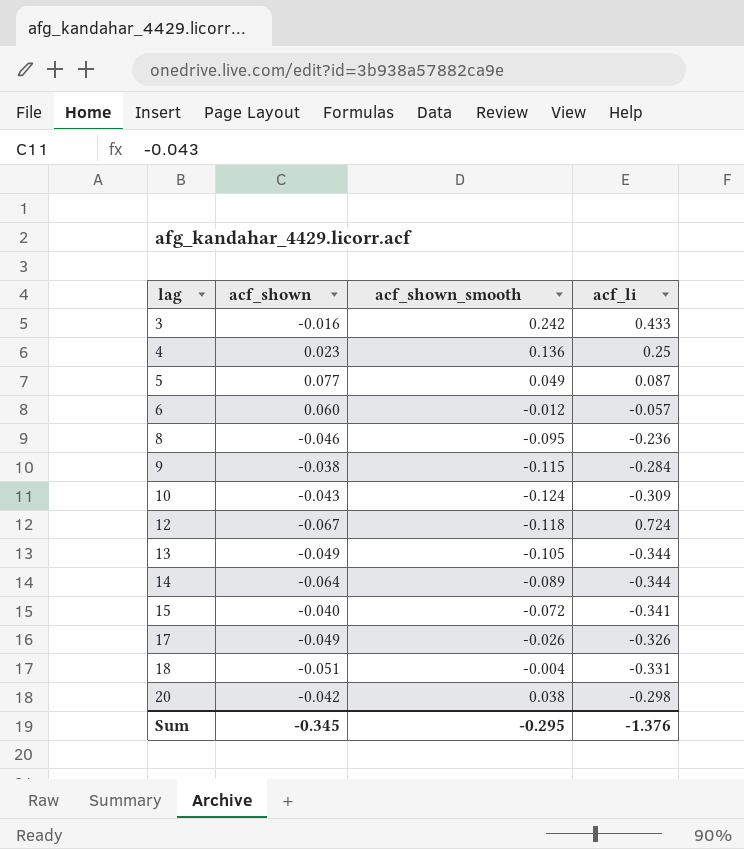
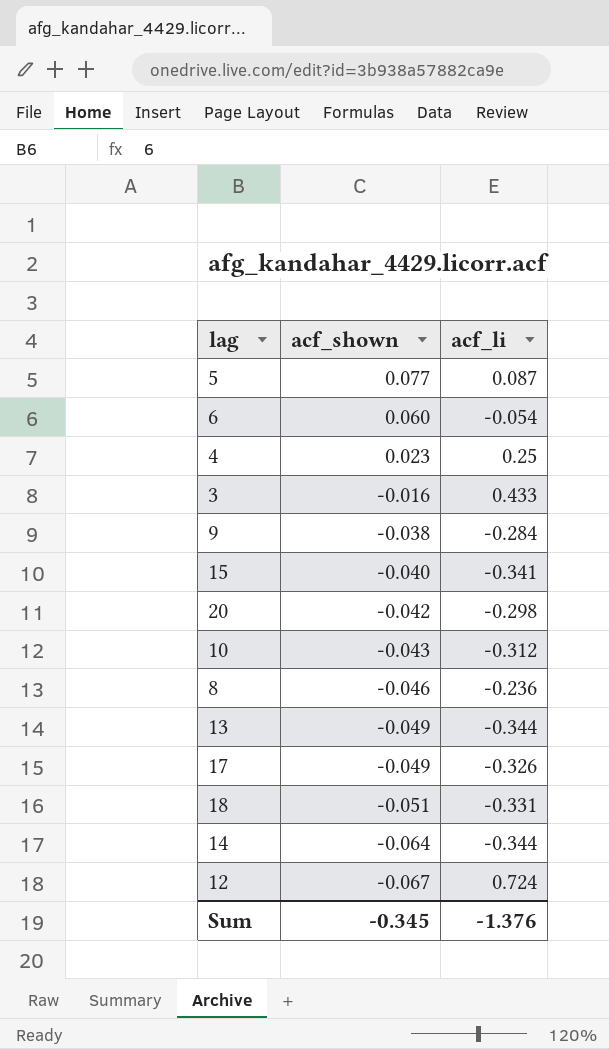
row order: lag ascending -> acf_shown descending
column acf_shown_smooth | position: 3 -> none
6 | acf_li: -0.057 -> -0.054
10 | acf_li: -0.309 -> -0.312

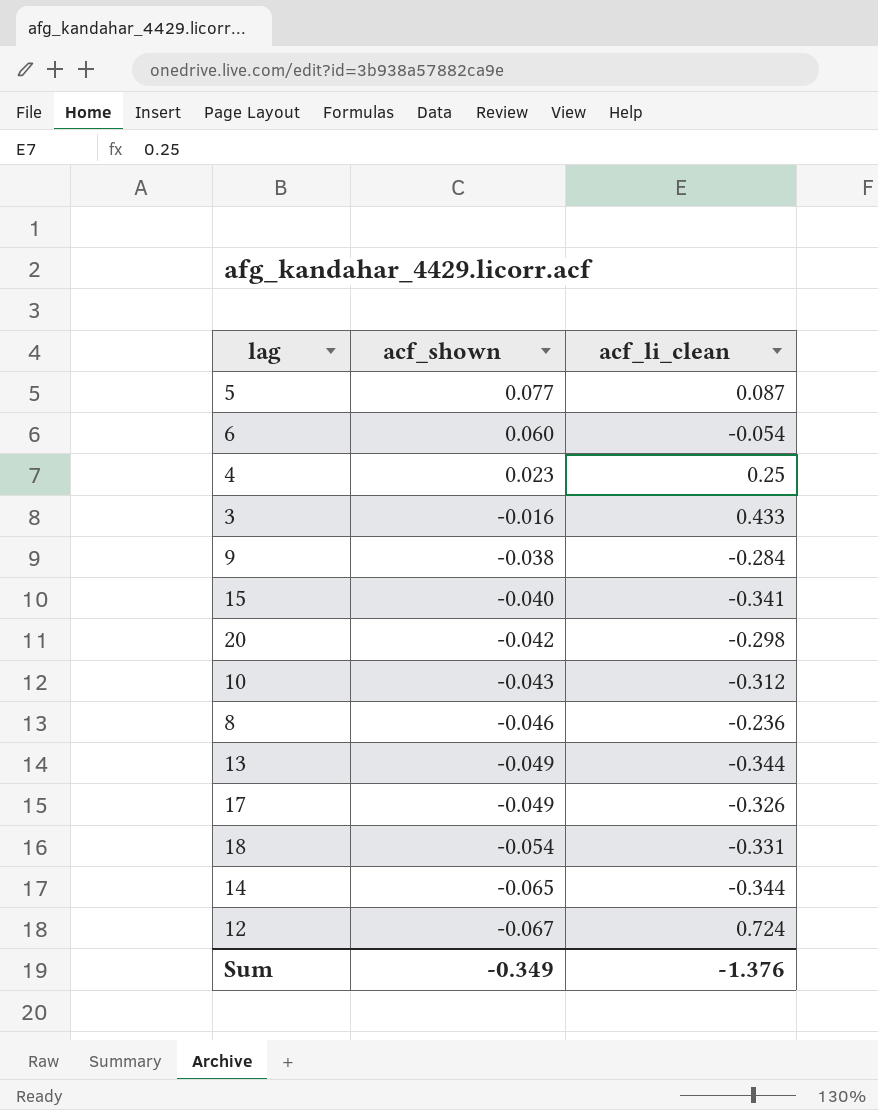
column name: acf_li -> acf_li_clean
18 | acf_shown: -0.051 -> -0.054
14 | acf_shown: -0.064 -> -0.065
Sum | acf_shown: -0.345 -> -0.349

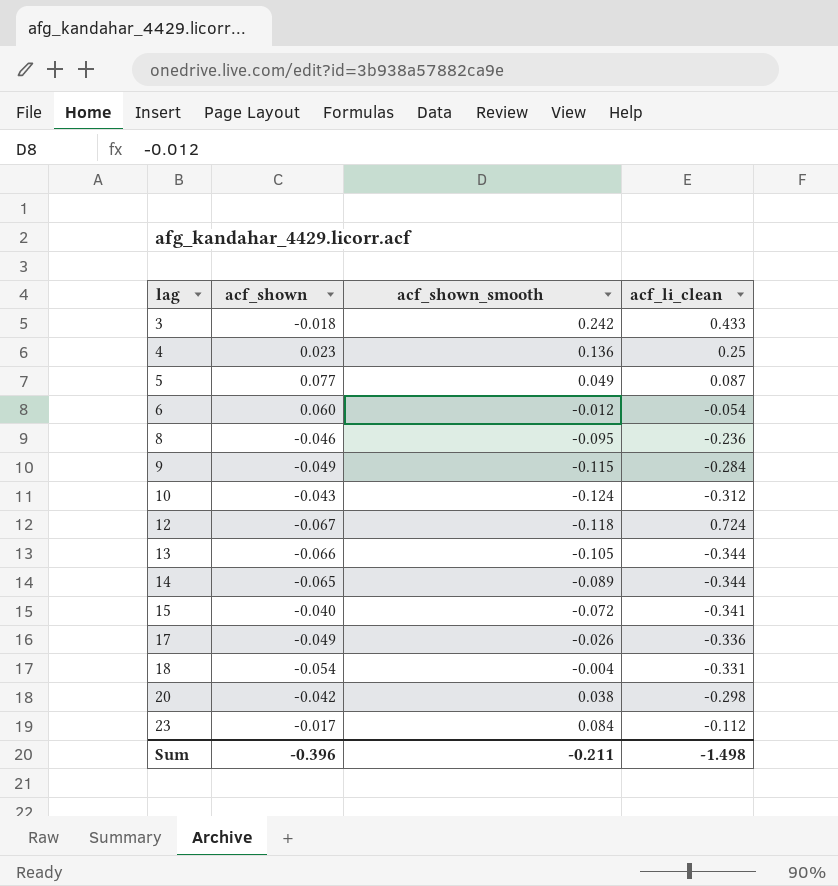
row order: acf_shown descending -> lag ascending
column acf_shown_smooth | position: none -> 3
3 | acf_shown: -0.016 -> -0.018
9 | acf_shown: -0.038 -> -0.049
13 | acf_shown: -0.049 -> -0.066
17 | acf_li_clean: -0.326 -> -0.336
row 23: none -> -0.017 | 0.084 | -0.112
Sum | acf_shown: -0.349 -> -0.396
Sum | acf_li_clean: -1.376 -> -1.498

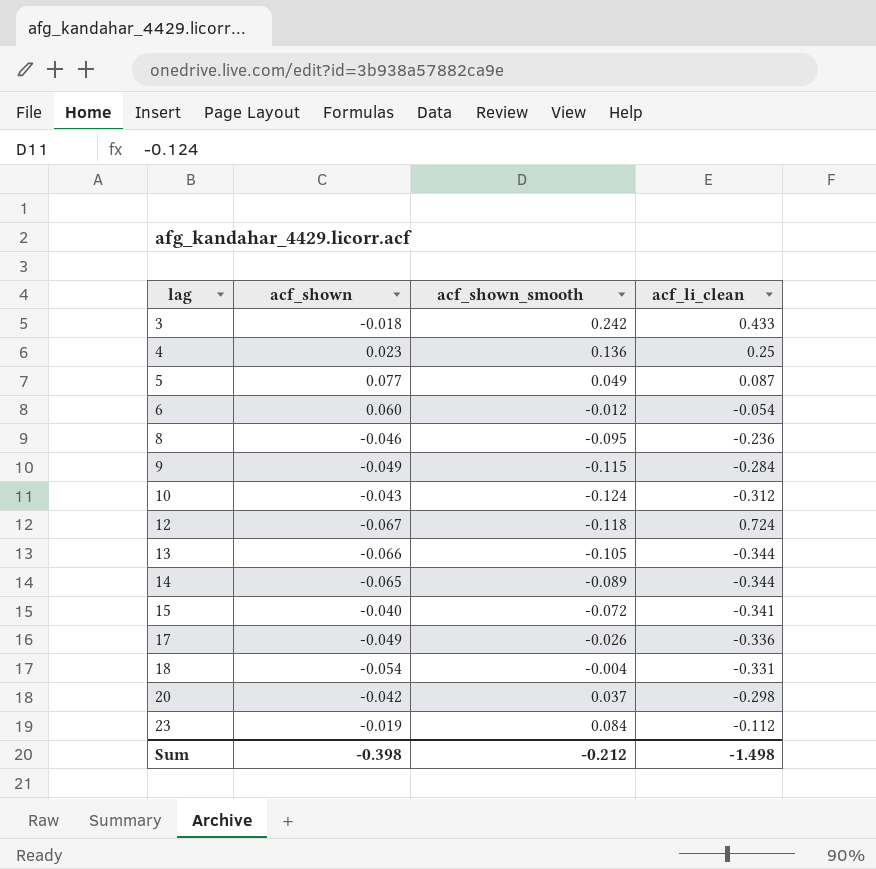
20 | acf_shown_smooth: 0.038 -> 0.037
23 | acf_shown: -0.017 -> -0.019
Sum | acf_shown: -0.396 -> -0.398
Sum | acf_shown_smooth: -0.211 -> -0.212

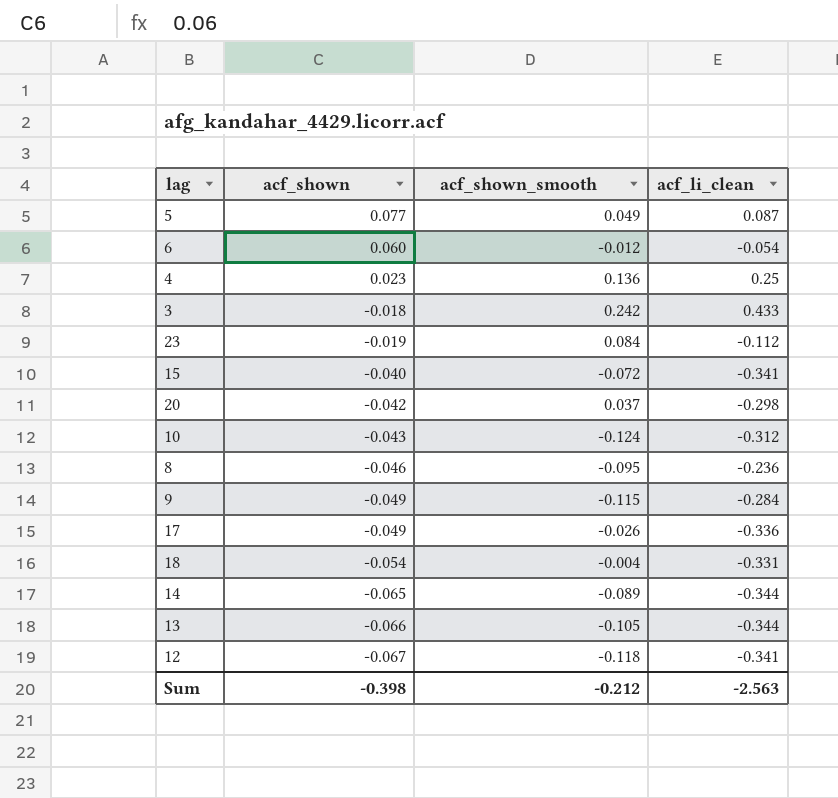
row order: lag ascending -> acf_shown descending
12 | acf_li_clean: 0.724 -> -0.341
Sum | acf_li_clean: -1.498 -> -2.563

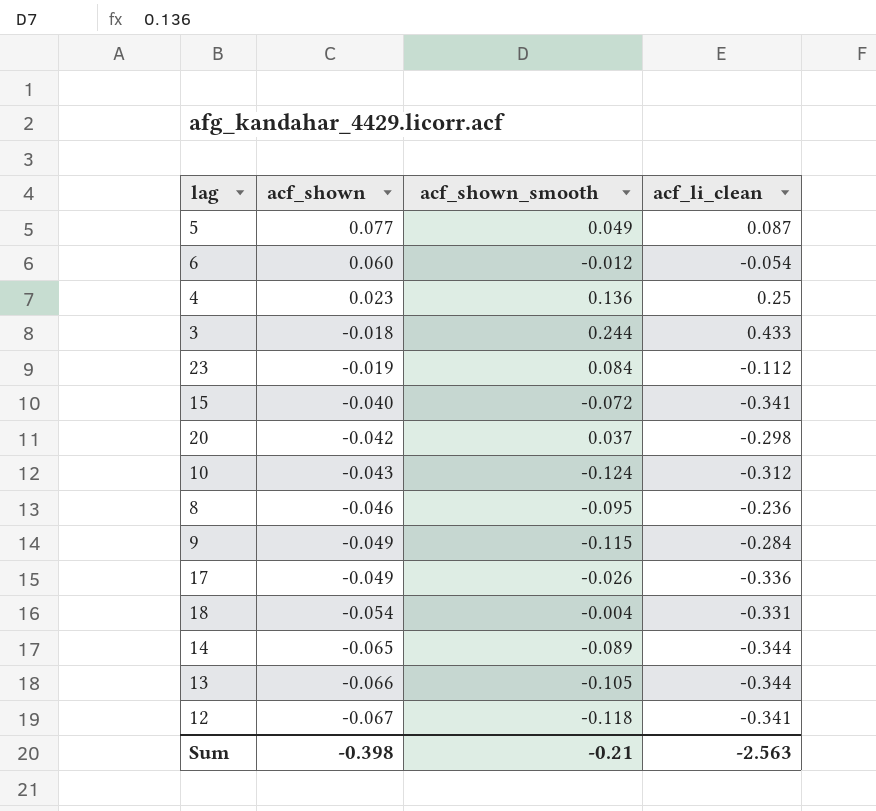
3 | acf_shown_smooth: 0.242 -> 0.244
Sum | acf_shown_smooth: -0.212 -> -0.21

